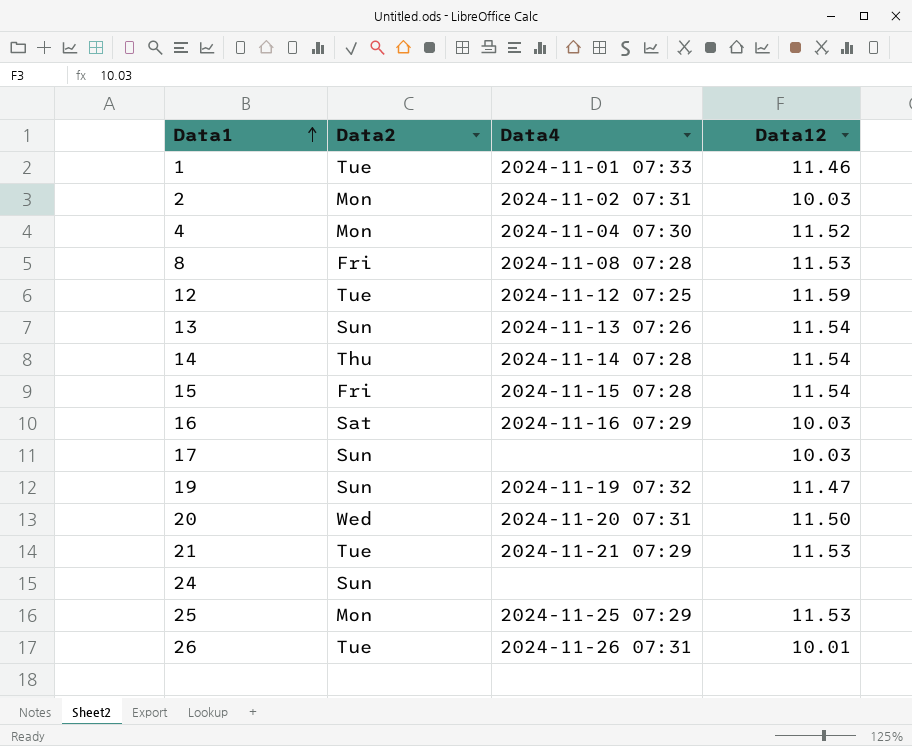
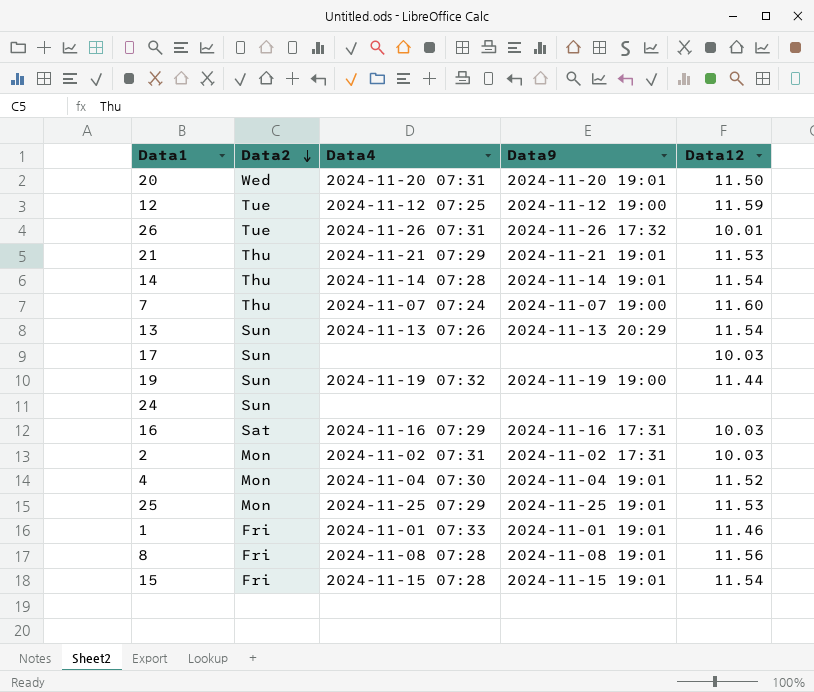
row order: Data1 ascending -> Data2 descending
column Data9 | position: none -> 4
21 | Data2: Tue -> Thu
row 7: none -> Thu | 2024-11-07 07:24 | 2024-11-07 19:00 | 11.60
19 | Data12: 11.47 -> 11.44
1 | Data2: Tue -> Fri
8 | Data12: 11.53 -> 11.56

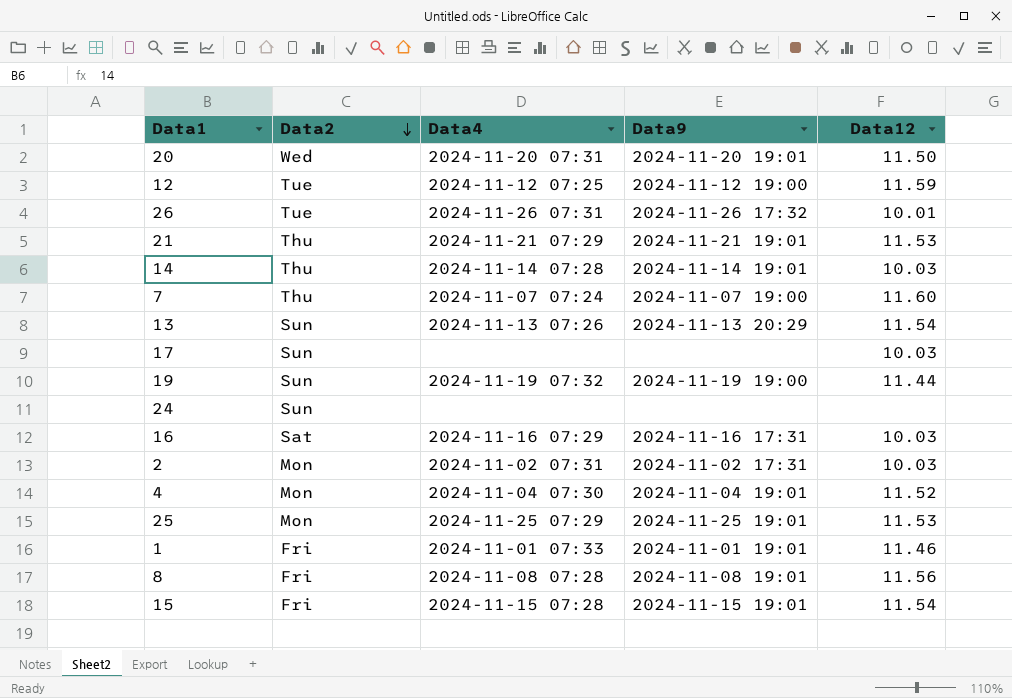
14 | Data12: 11.54 -> 10.03

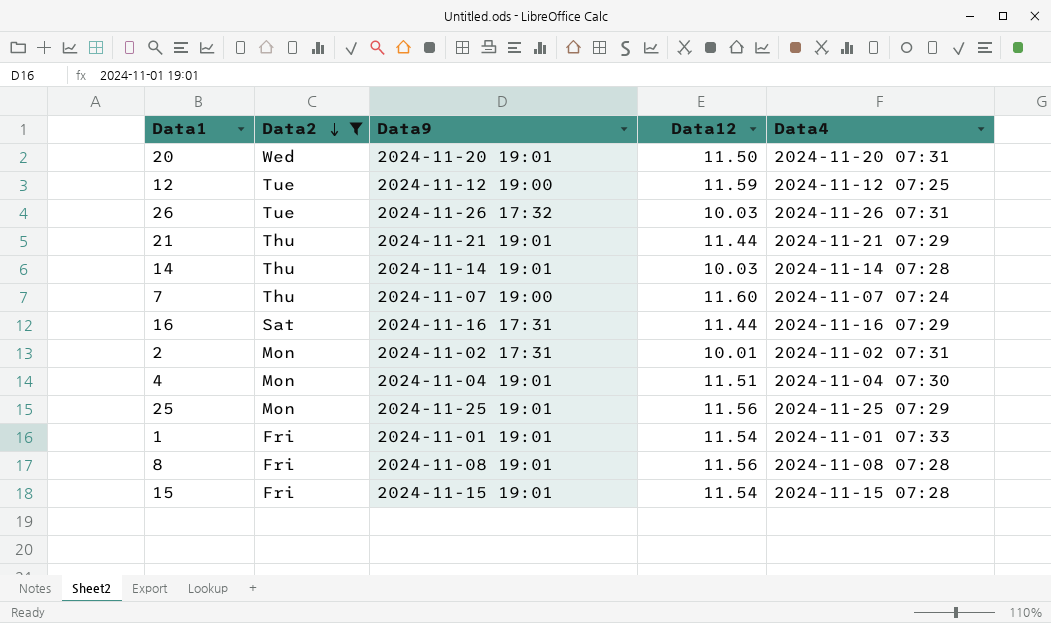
filter: none -> Data2 != Sun
column Data4 | position: 3 -> 5
26 | Data12: 10.01 -> 10.03
21 | Data12: 11.53 -> 11.44
16 | Data12: 10.03 -> 11.44
2 | Data12: 10.03 -> 10.01
4 | Data12: 11.52 -> 11.51
25 | Data12: 11.53 -> 11.56
1 | Data12: 11.46 -> 11.54

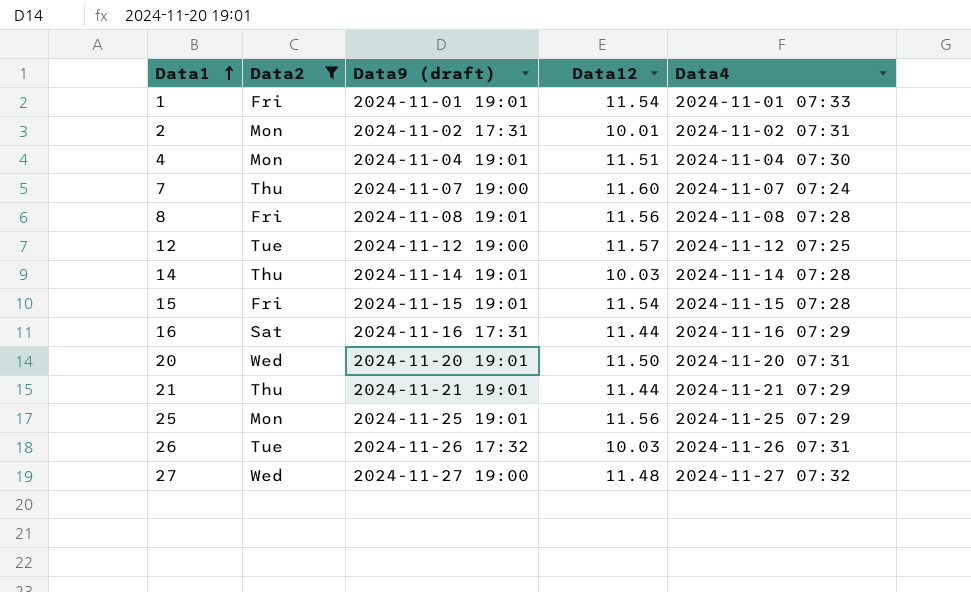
row order: Data2 descending -> Data1 ascending
column name: Data9 -> Data9 (draft)
12 | Data12: 11.59 -> 11.57
row 27: none -> Wed | 2024-11-27 19:00 | 11.48 | 2024-11-27 07:32

